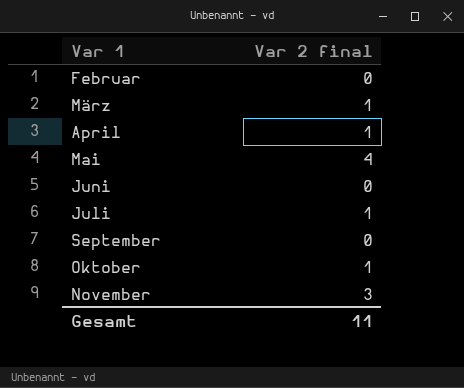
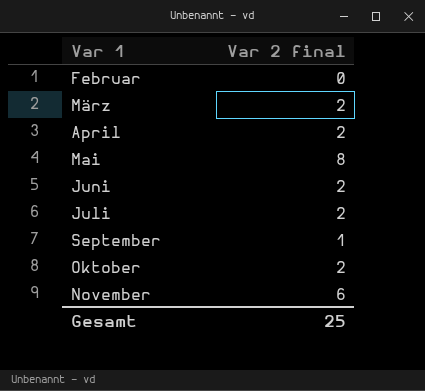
März | Var 2 final: 1 -> 2
April | Var 2 final: 1 -> 2
Mai | Var 2 final: 4 -> 8
Juni | Var 2 final: 0 -> 2
Juli | Var 2 final: 1 -> 2
September | Var 2 final: 0 -> 1
Oktober | Var 2 final: 1 -> 2
November | Var 2 final: 3 -> 6
Gesamt | Var 2 final: 11 -> 25

